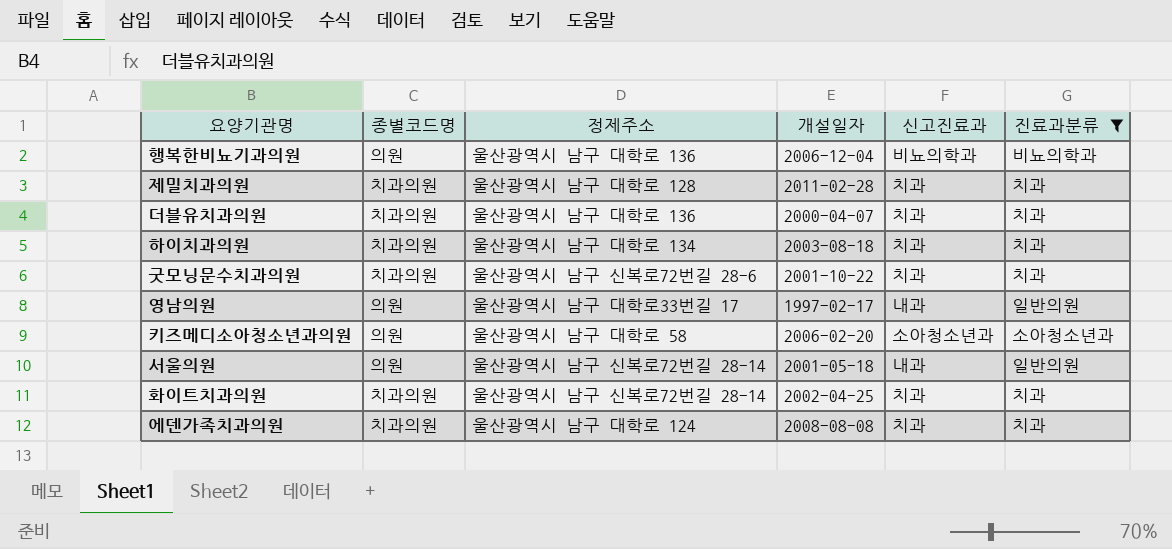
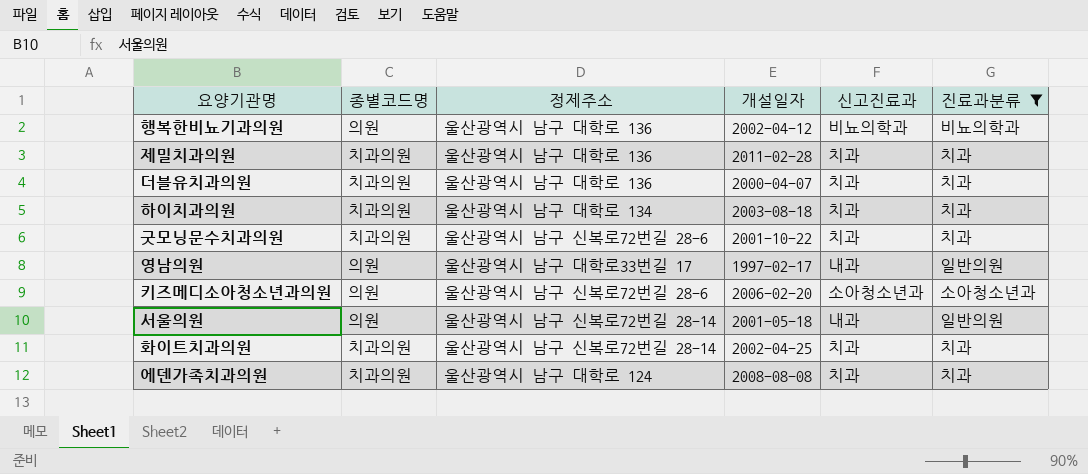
행복한비뇨기과의원 | 개설일자: 2006-12-04 -> 2002-04-12
제밀치과의원 | 정제주소: 울산광역시 남구 대학로 128 -> 울산광역시 남구 대학로 136
키즈메디소아청소년과의원 | 정제주소: 울산광역시 남구 대학로 58 -> 울산광역시 남구 신복로72번길 28-6

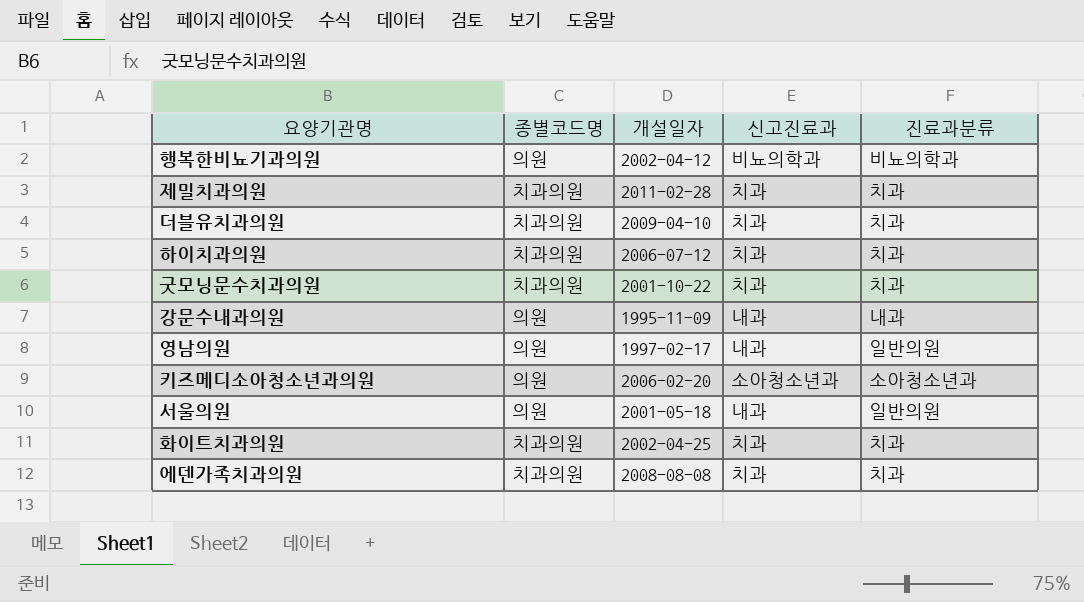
filter: 진료과분류 != 내과 -> none
column 정제주소 | position: 3 -> none
더블유치과의원 | 개설일자: 2000-04-07 -> 2009-04-10
하이치과의원 | 개설일자: 2003-08-18 -> 2006-07-12

